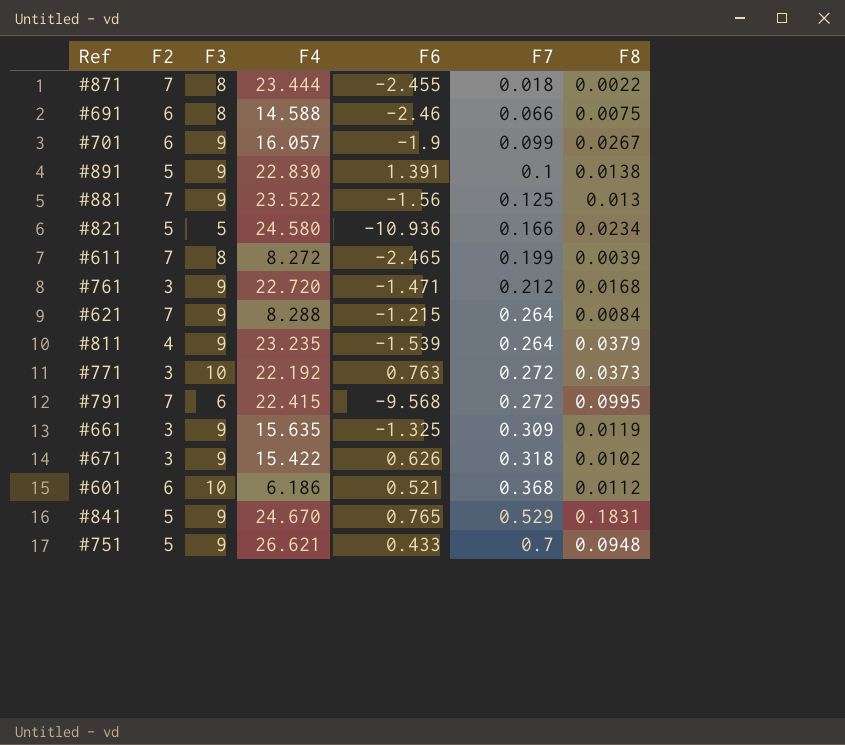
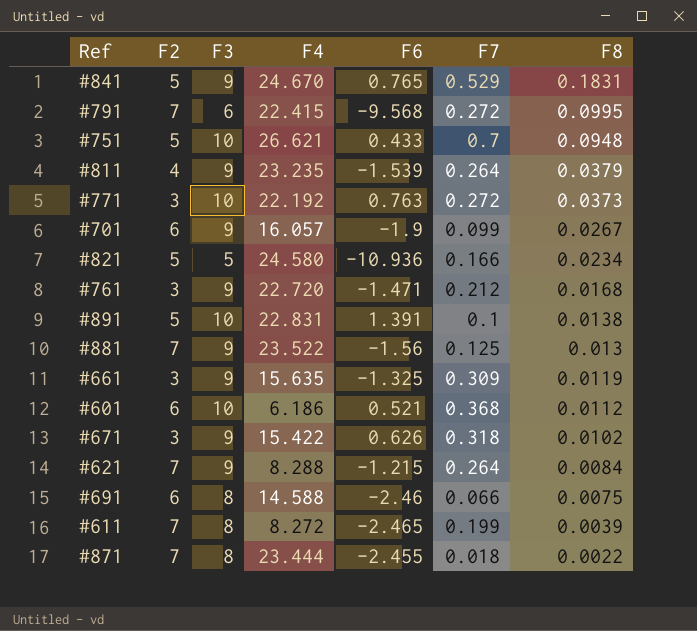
row order: F7 ascending -> F8 descending
#751 | F3: 9 -> 10
#891 | F3: 9 -> 10
#891 | F4: 22.830 -> 22.831

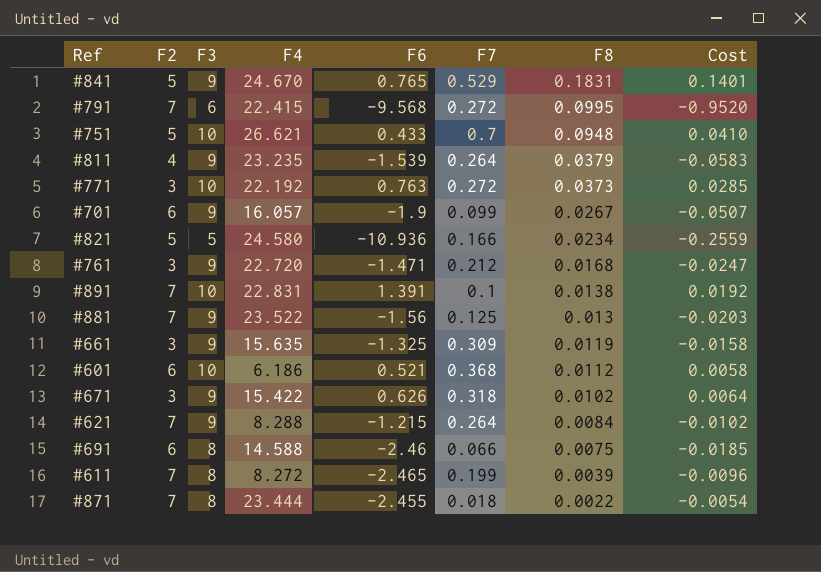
column Cost | formula: none -> [F6] * [F8]
#891 | F2: 5 -> 7

